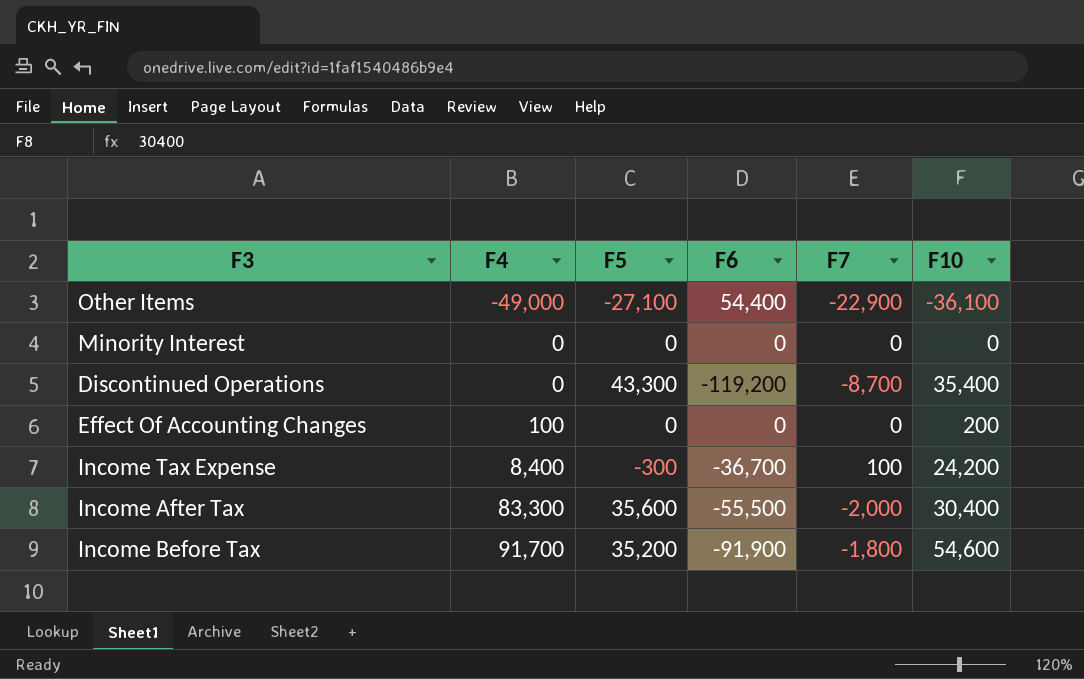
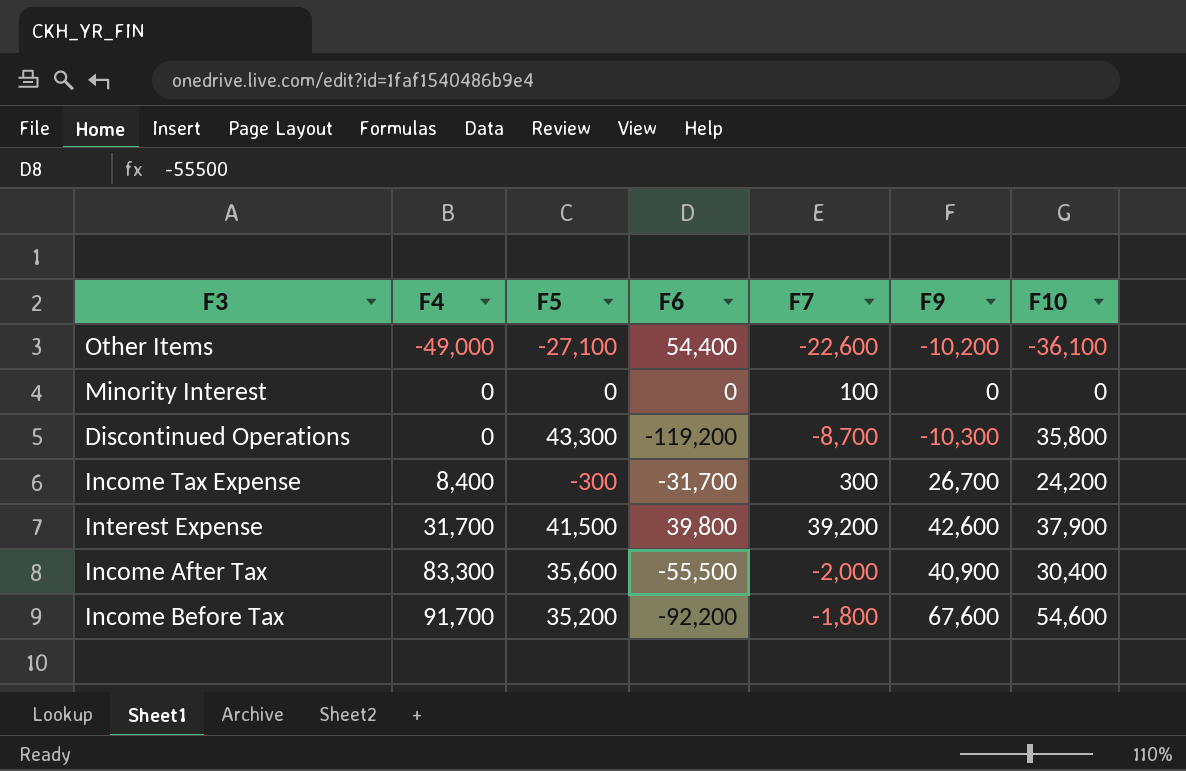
column F9 | position: none -> 6
row Effect Of Accounting Changes: 100 | 0 | 0 | 0 | 200 -> none
Other Items | F7: -22,900 -> -22,600
Minority Interest | F7: 0 -> 100
Discontinued Operations | F10: 35,400 -> 35,800
Income Tax Expense | F6: -36,700 -> -31,700
Income Tax Expense | F7: 100 -> 300
row Interest Expense: none -> 31,700 | 41,500 | 39,800 | 39,200 | 42,600 | 37,900
Income Before Tax | F6: -91,900 -> -92,200

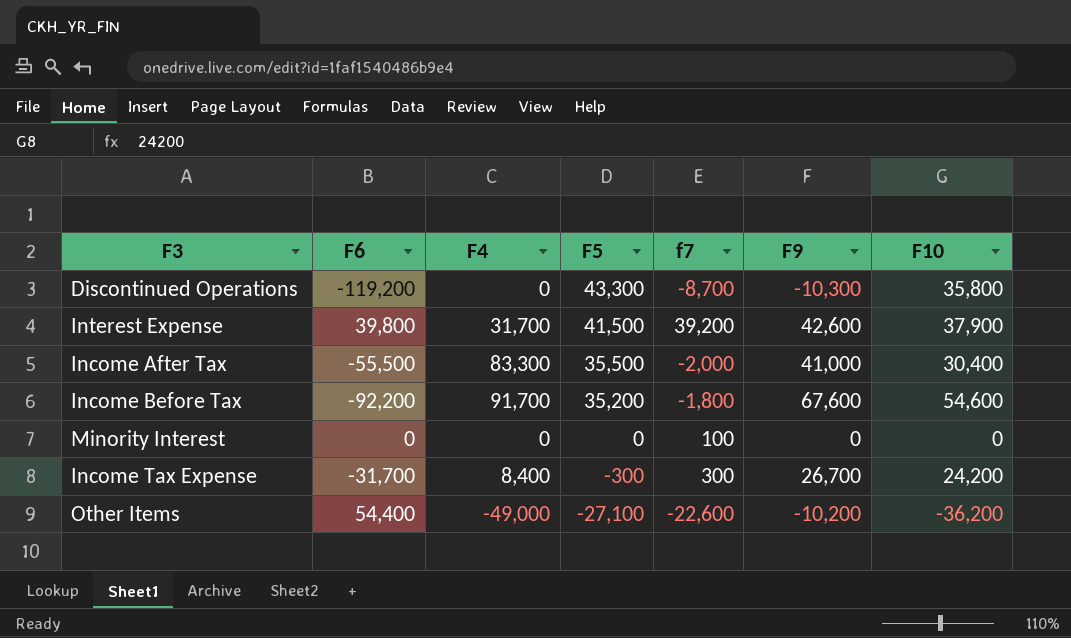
row order: F4 ascending -> F5 descending
column F6 | position: 4 -> 2
column name: F7 -> f7
Income After Tax | F5: 35,600 -> 35,500
Income After Tax | F9: 40,900 -> 41,000
Other Items | F10: -36,100 -> -36,200

